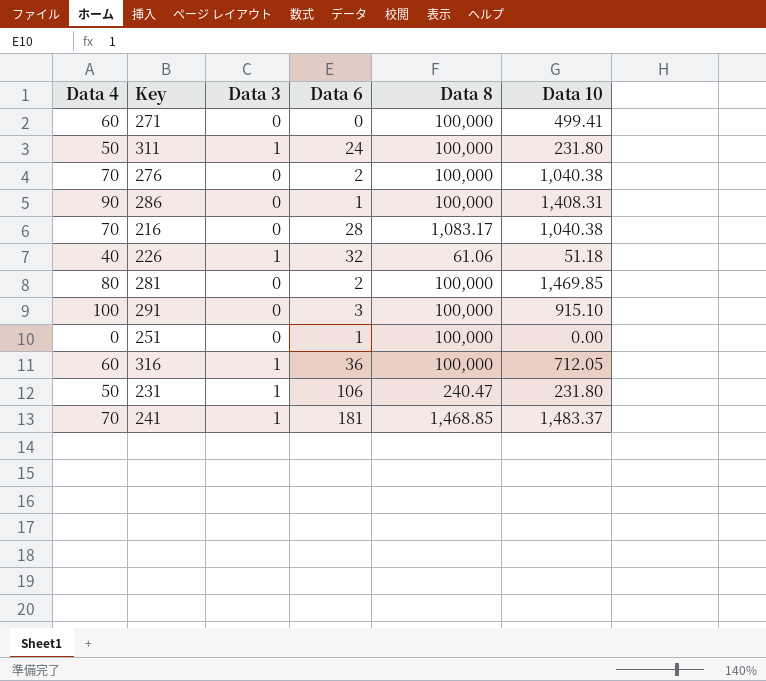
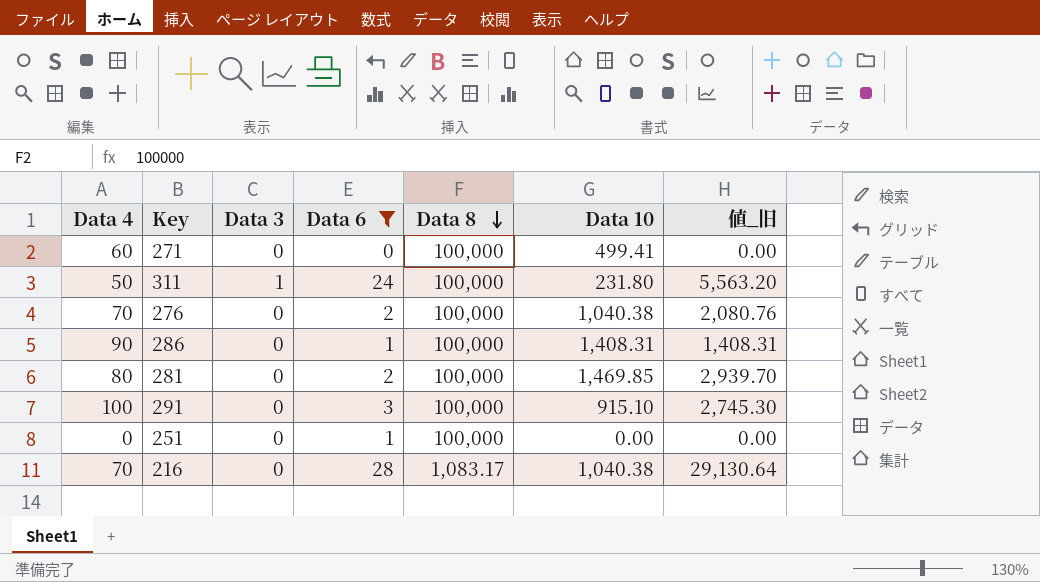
filter: none -> Data 6 <= 28
row order: none -> Data 8 descending
column 値_旧 | formula: none -> [Data 6] * [Data 10]

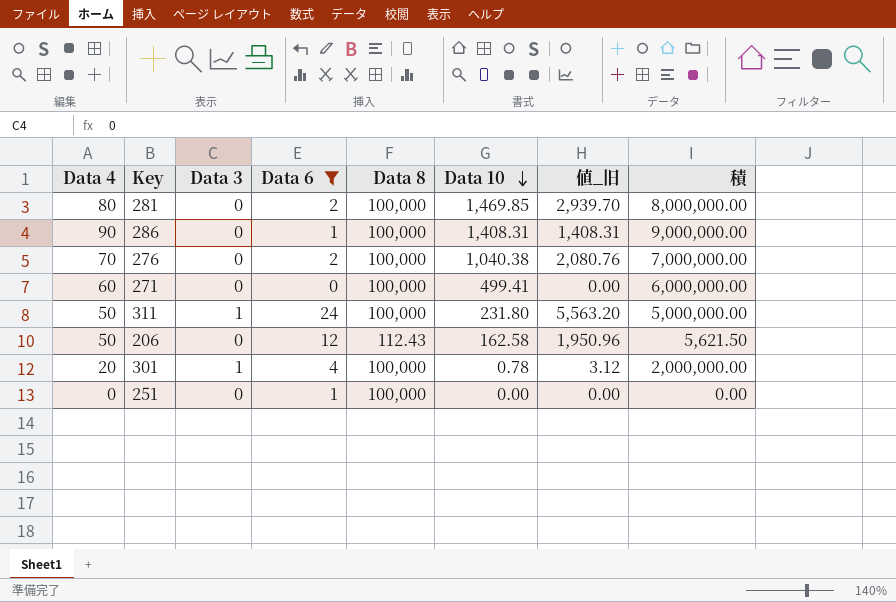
row order: Data 8 descending -> Data 10 descending
column 積 | formula: none -> [Data 4] * [Data 8]
row 291: 100 | 0 | 3 | 100,000 | 915.10 | 2,745.30 -> none
row 216: 70 | 0 | 28 | 1,083.17 | 1,040.38 | 29,130.64 -> none
row 206: none -> 50 | 0 | 12 | 112.43 | 162.58 | 1,950.96 | 5,621.50
row 301: none -> 20 | 1 | 4 | 100,000 | 0.78 | 3.12 | 2,000,000.00

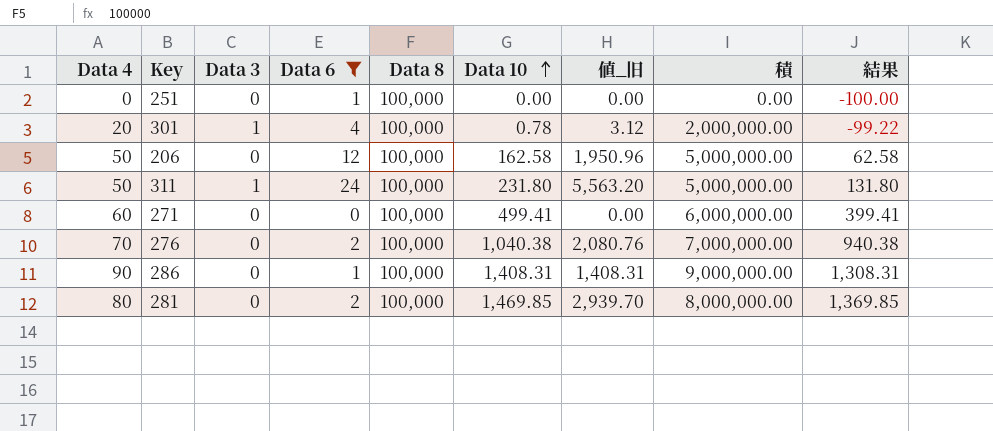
row order: Data 10 descending -> Data 10 ascending
column 結果 | formula: none -> [Data 10] - 100
206 | Data 8: 112.43 -> 100,000
206 | 積: 5,621.50 -> 5,000,000.00

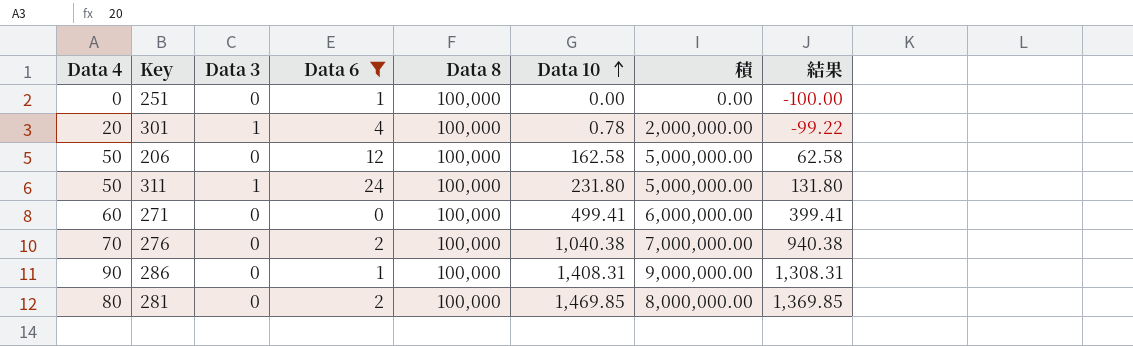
column 値_旧 | formula: [Data 6] * [Data 10] -> none

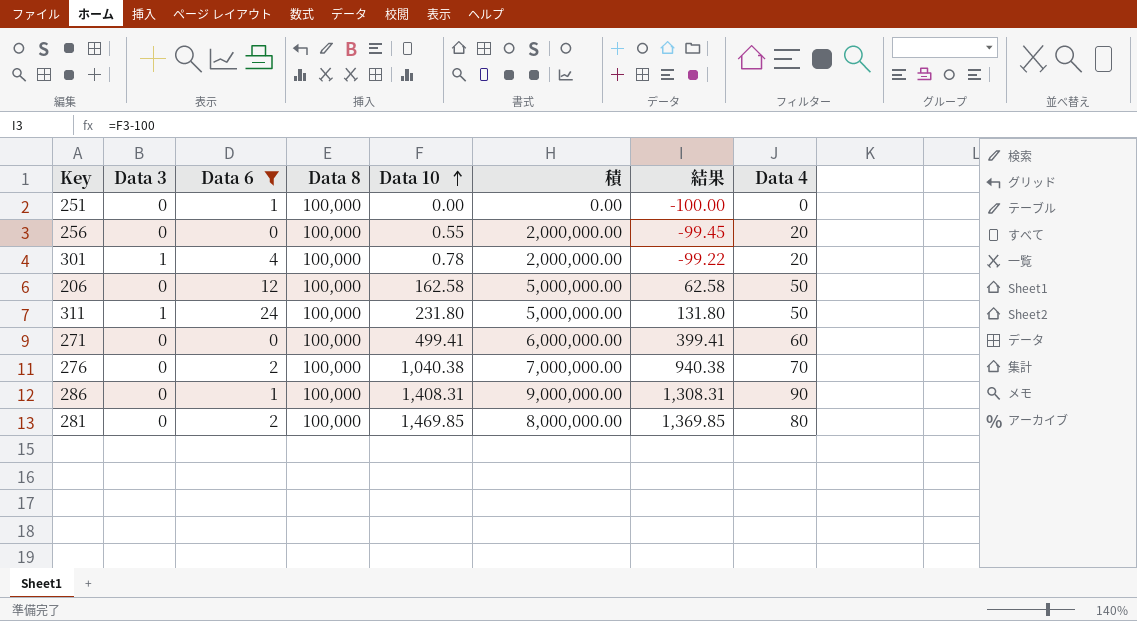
column Data 4 | position: 1 -> 8
row 256: none -> 0 | 0 | 100,000 | 0.55 | 2,000,000.00 | -99.45 | 20

